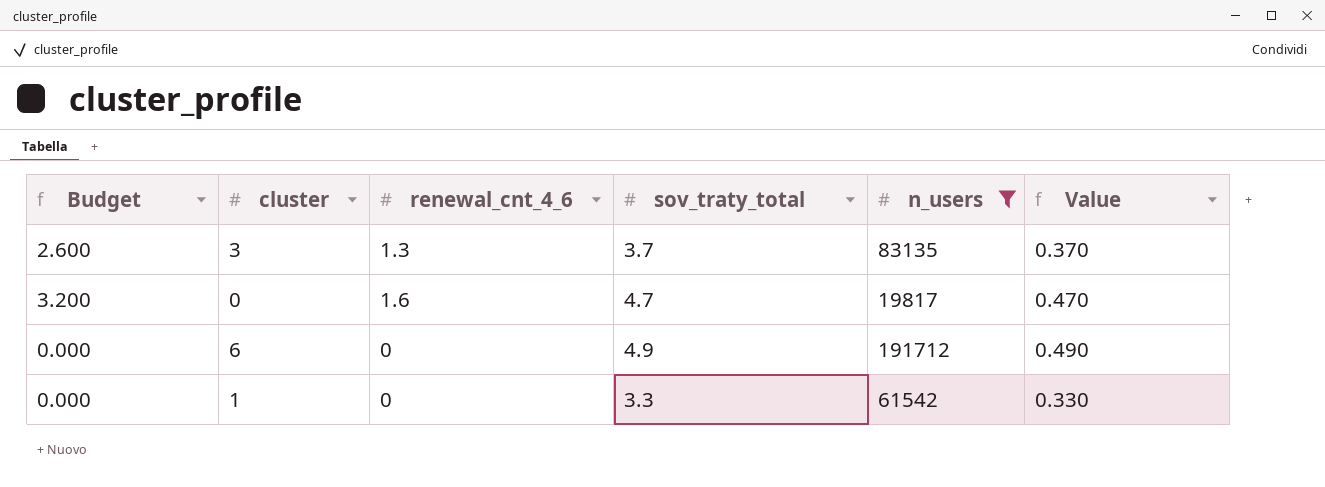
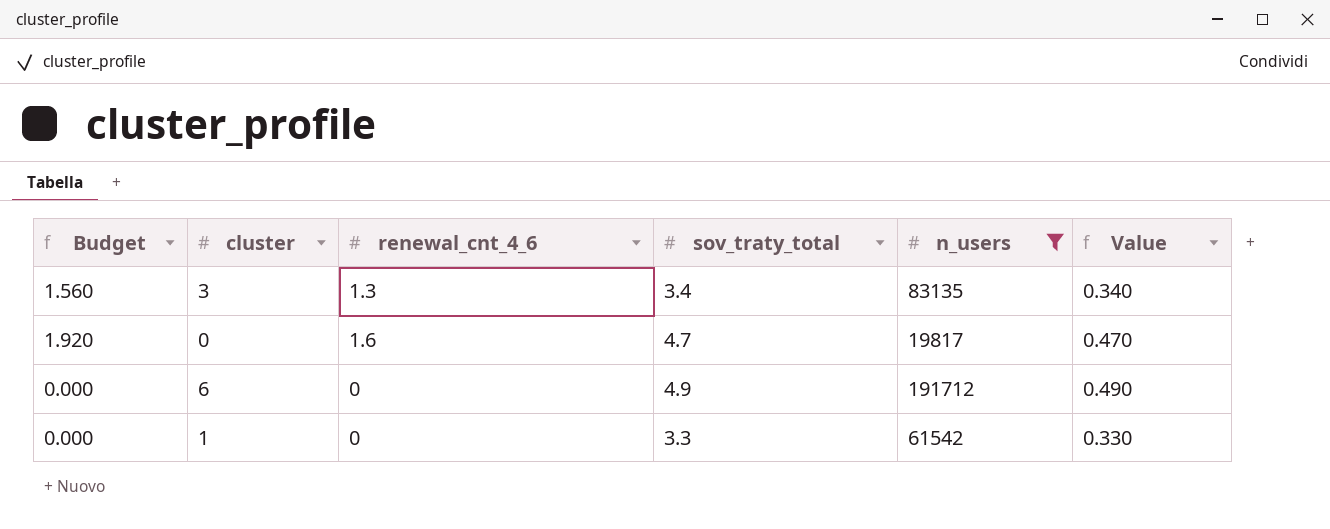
column Budget | formula: [renewal_cnt_4_6] * 2 -> [renewal_cnt_4_6] * 1.2
3 | sov_traty_total: 3.7 -> 3.4
3 | Value: 0.370 -> 0.340

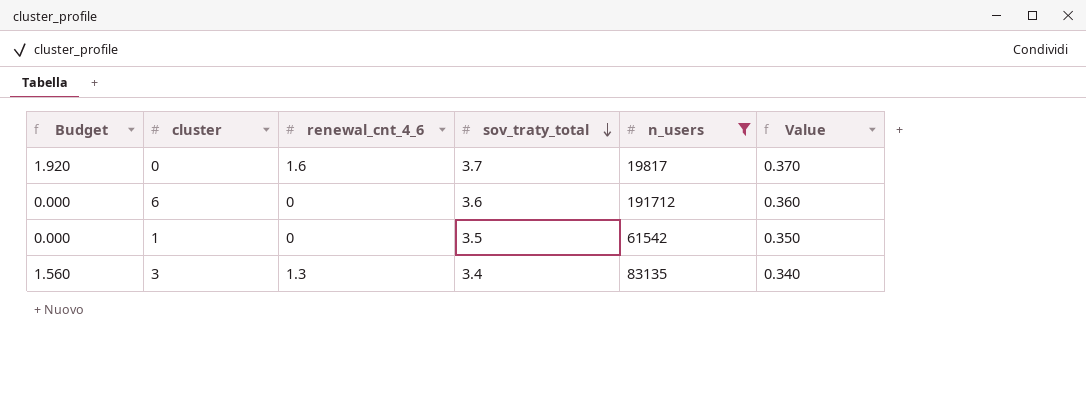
row order: none -> sov_traty_total descending
0 | sov_traty_total: 4.7 -> 3.7
0 | Value: 0.470 -> 0.370
6 | sov_traty_total: 4.9 -> 3.6
6 | Value: 0.490 -> 0.360
1 | sov_traty_total: 3.3 -> 3.5
1 | Value: 0.330 -> 0.350

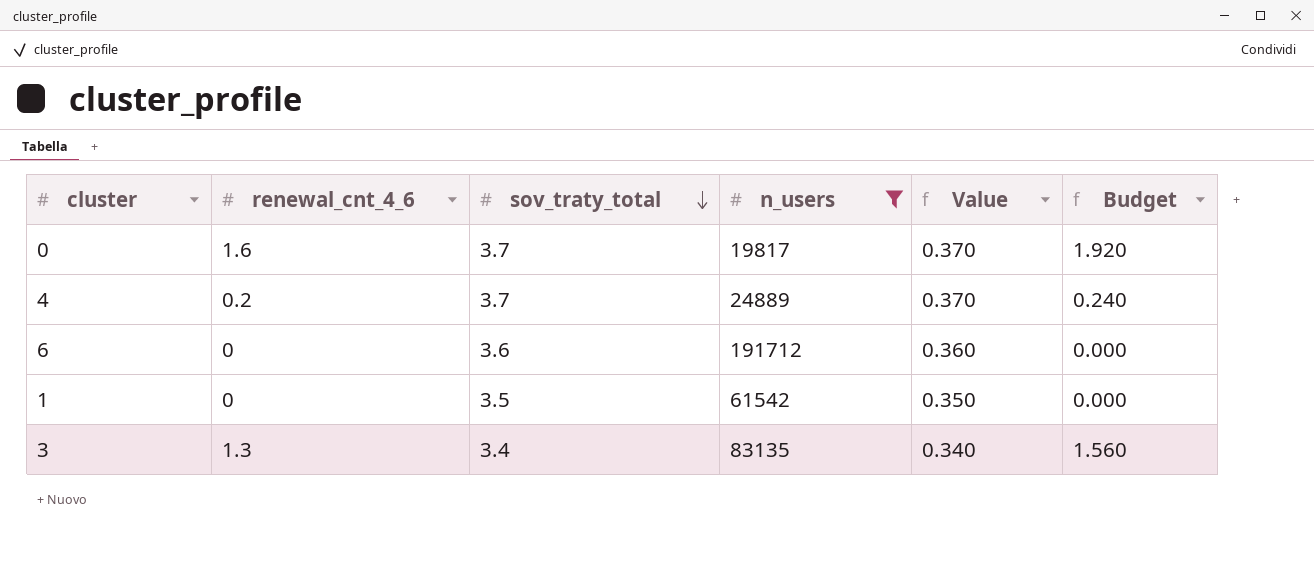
column Budget | position: 1 -> 6
row 4: none -> 0.2 | 3.7 | 24889 | 0.370 | 0.240

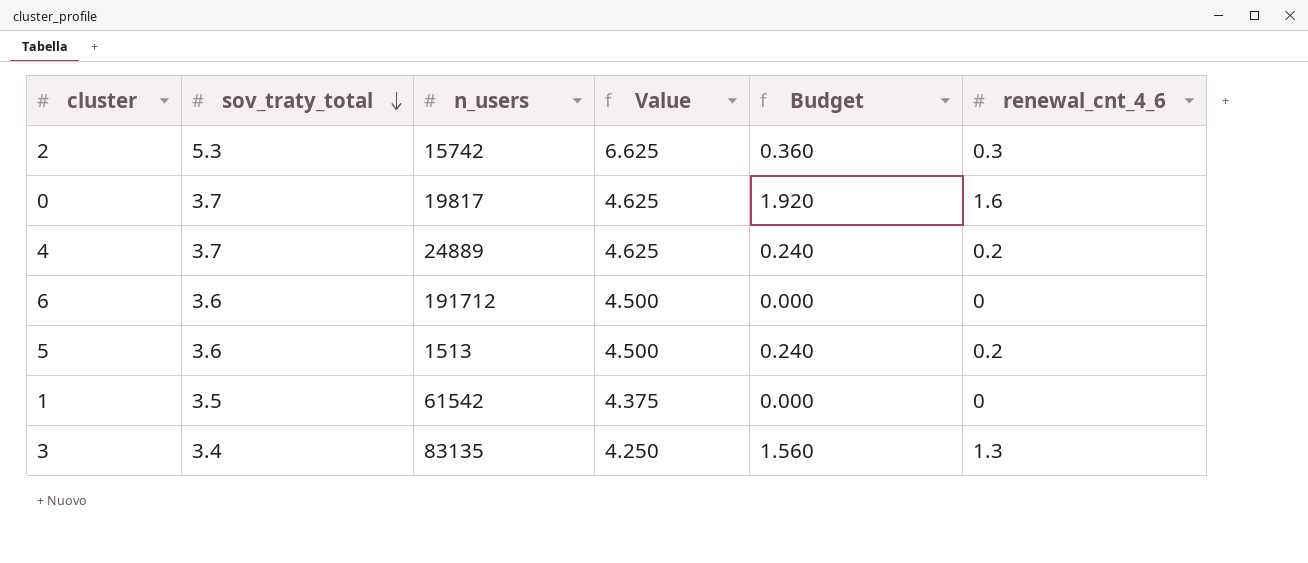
filter: n_users >= 19817 -> none
column Value | formula: [sov_traty_total] * 0.1 -> [sov_traty_total] * 1.25
column renewal_cnt_4_6 | position: 2 -> 6

